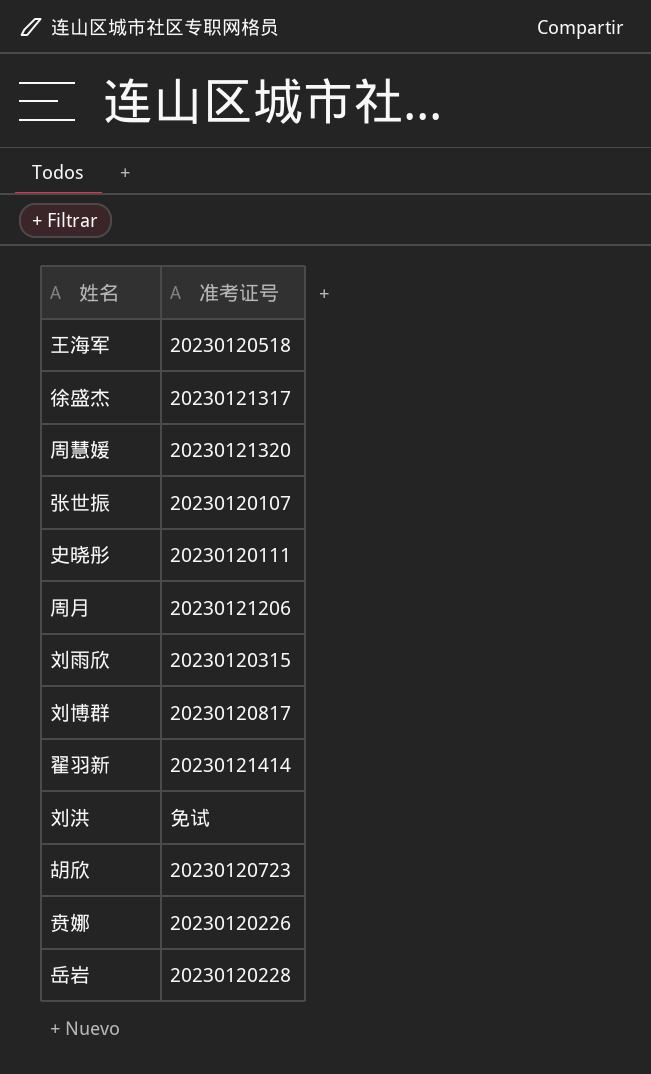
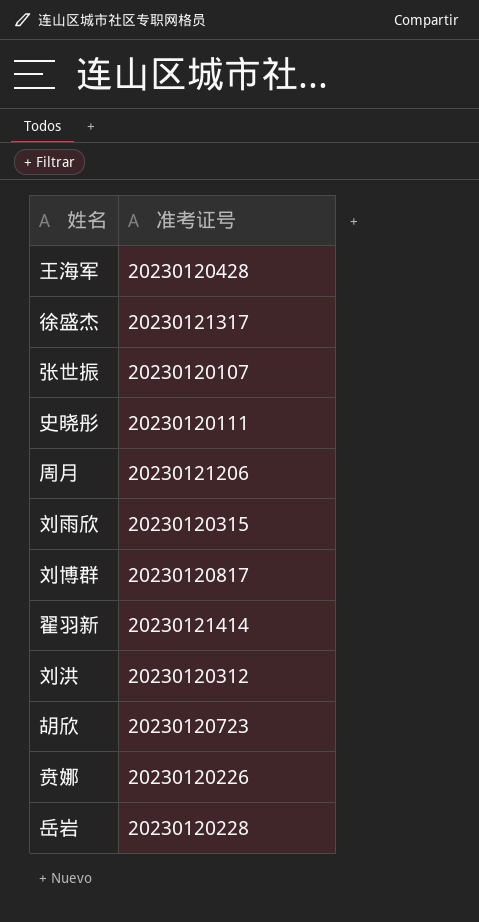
row 周慧媛: 20230121320 -> none
王海军 | 准考证号: 20230120518 -> 20230120428
刘洪 | 准考证号: 免试 -> 20230120312

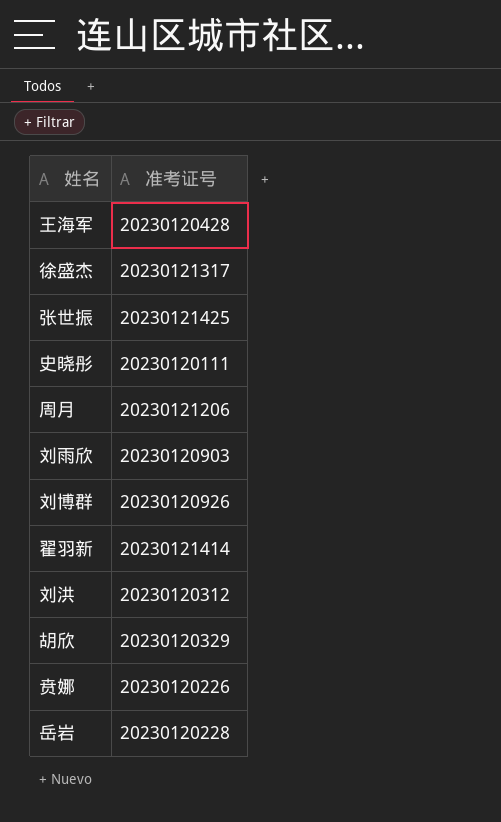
张世振 | 准考证号: 20230120107 -> 20230121425
刘雨欣 | 准考证号: 20230120315 -> 20230120903
刘博群 | 准考证号: 20230120817 -> 20230120926
胡欣 | 准考证号: 20230120723 -> 20230120329

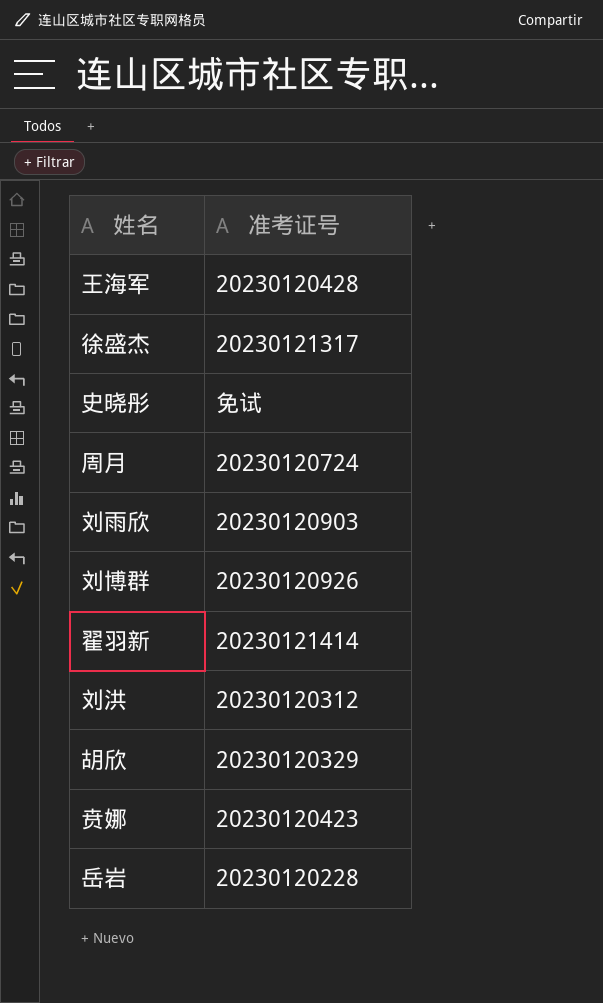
row 张世振: 20230121425 -> none
史晓彤 | 准考证号: 20230120111 -> 免试
周月 | 准考证号: 20230121206 -> 20230120724
贲娜 | 准考证号: 20230120226 -> 20230120423

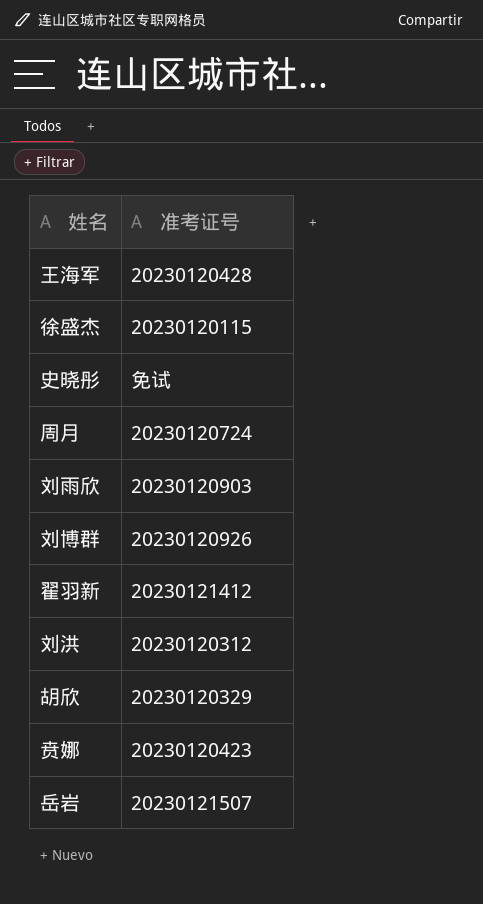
徐盛杰 | 准考证号: 20230121317 -> 20230120115
翟羽新 | 准考证号: 20230121414 -> 20230121412
岳岩 | 准考证号: 20230120228 -> 20230121507

